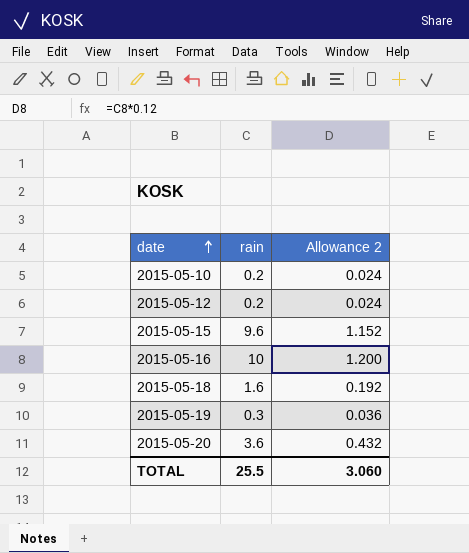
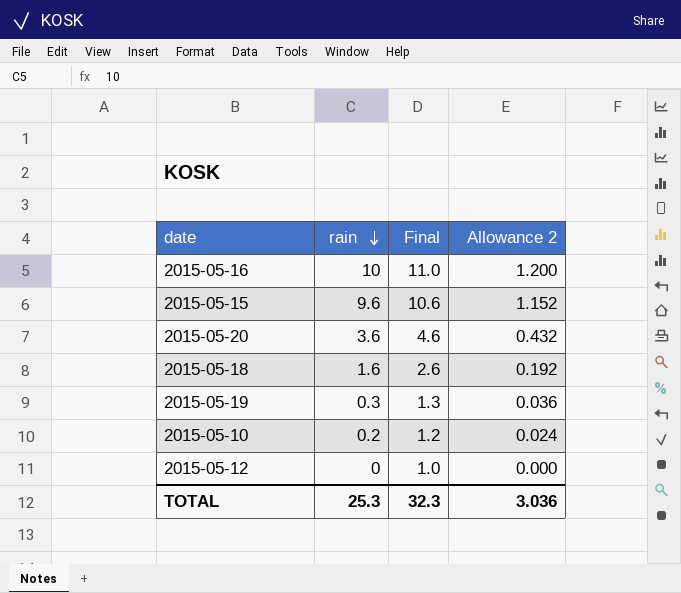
row order: date ascending -> rain descending
column Final | formula: none -> [rain] + 1
2015-05-12 | rain: 0.2 -> 0
2015-05-12 | Allowance 2: 0.024 -> 0.000
TOTAL | rain: 25.5 -> 25.3
TOTAL | Allowance 2: 3.060 -> 3.036

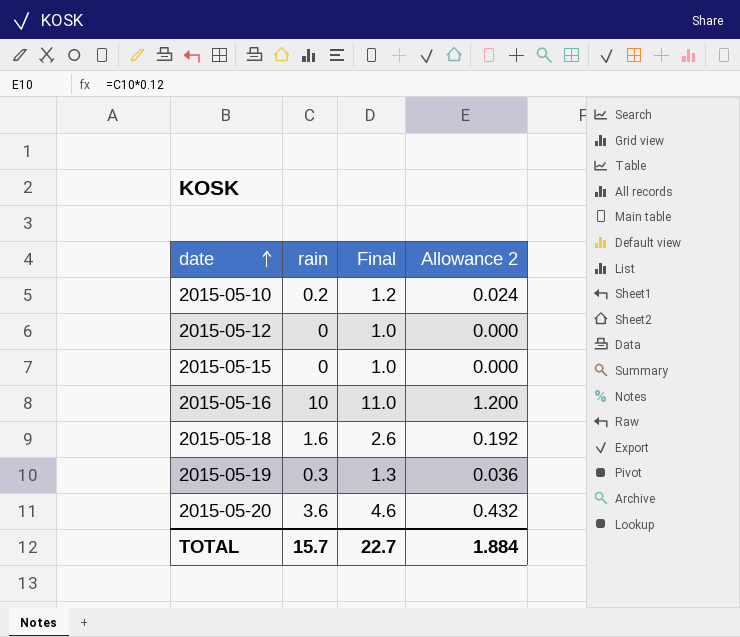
row order: rain descending -> date ascending
2015-05-15 | rain: 9.6 -> 0
2015-05-15 | Final: 10.6 -> 1.0
2015-05-15 | Allowance 2: 1.152 -> 0.000
TOTAL | rain: 25.3 -> 15.7
TOTAL | Final: 32.3 -> 22.7
TOTAL | Allowance 2: 3.036 -> 1.884

